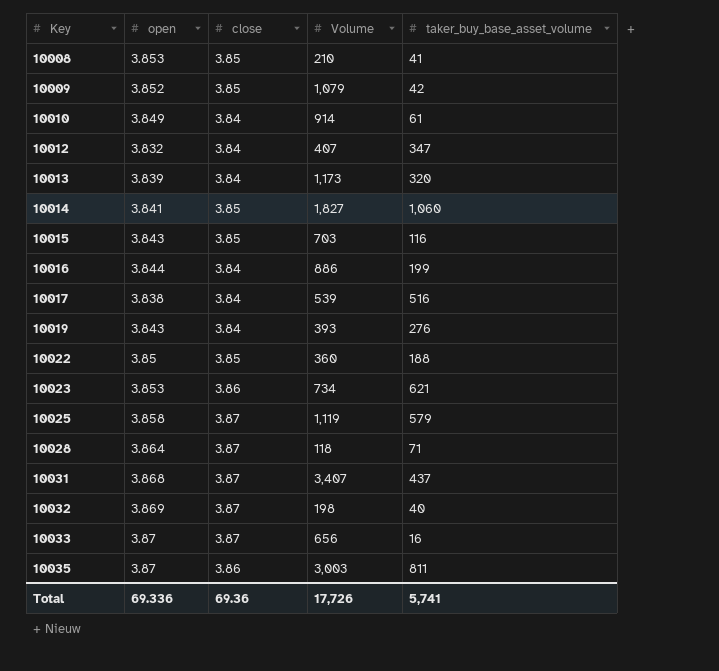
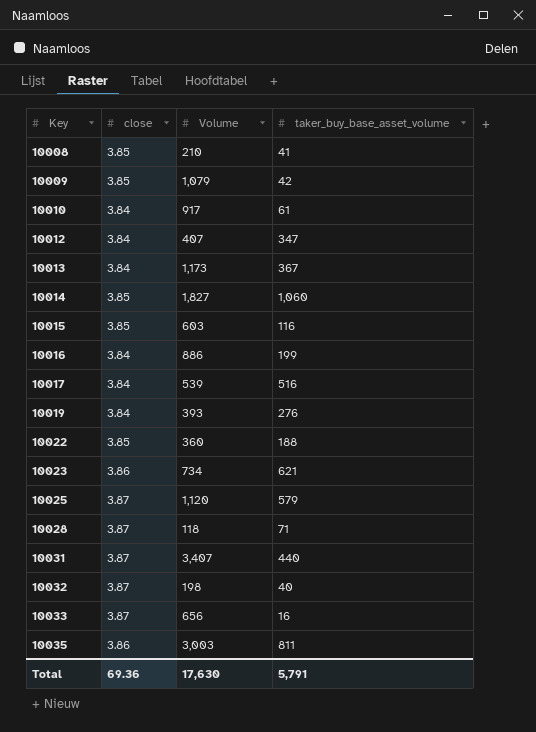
column open | position: 2 -> none
10010 | Volume: 914 -> 917
10013 | taker_buy_base_asset_volume: 320 -> 367
10015 | Volume: 703 -> 603
10025 | Volume: 1,119 -> 1,120
10031 | taker_buy_base_asset_volume: 437 -> 440
Total | Volume: 17,726 -> 17,630
Total | taker_buy_base_asset_volume: 5,741 -> 5,791

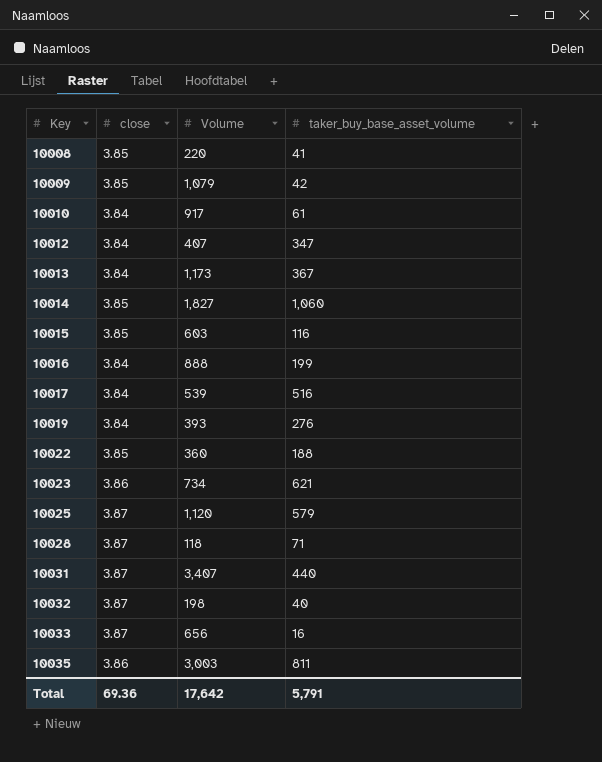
10008 | Volume: 210 -> 220
10016 | Volume: 886 -> 888
Total | Volume: 17,630 -> 17,642

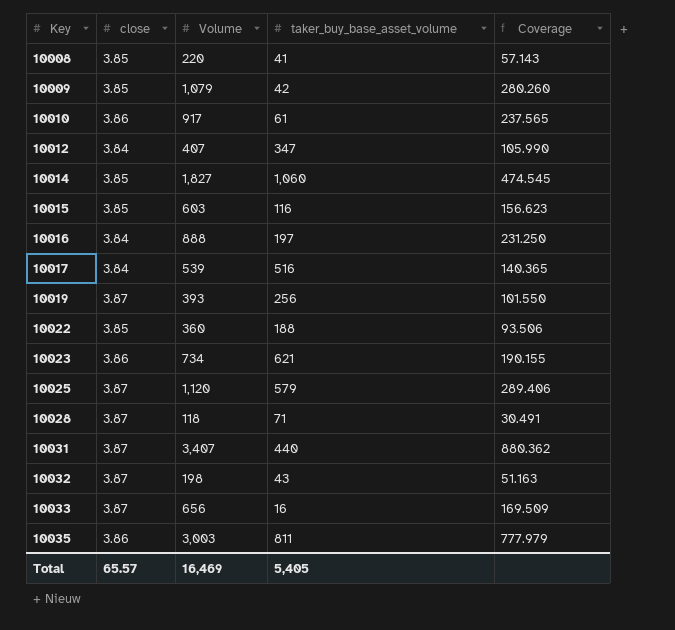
column Coverage | formula: none -> [Volume] / [close]
row 10013: 3.84 | 1,173 | 367 -> none
10010 | close: 3.84 -> 3.86
10016 | taker_buy_base_asset_volume: 199 -> 197
10019 | close: 3.84 -> 3.87
10019 | taker_buy_base_asset_volume: 276 -> 256
10032 | taker_buy_base_asset_volume: 40 -> 43
Total | close: 69.36 -> 65.57
Total | Volume: 17,642 -> 16,469
Total | taker_buy_base_asset_volume: 5,791 -> 5,405

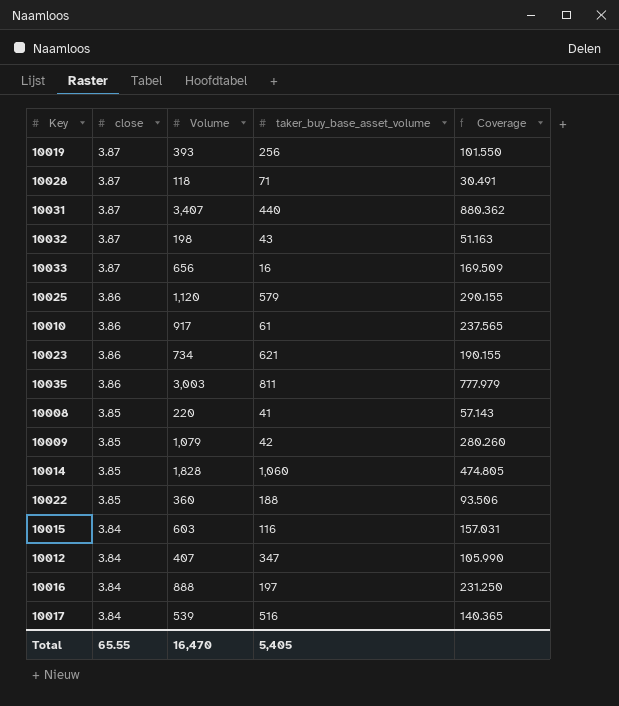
row order: Key ascending -> close descending
10025 | close: 3.87 -> 3.86
10025 | Coverage: 289.406 -> 290.155
10014 | Volume: 1,827 -> 1,828
10014 | Coverage: 474.545 -> 474.805
10015 | close: 3.85 -> 3.84
10015 | Coverage: 156.623 -> 157.031
Total | close: 65.57 -> 65.55
Total | Volume: 16,469 -> 16,470

